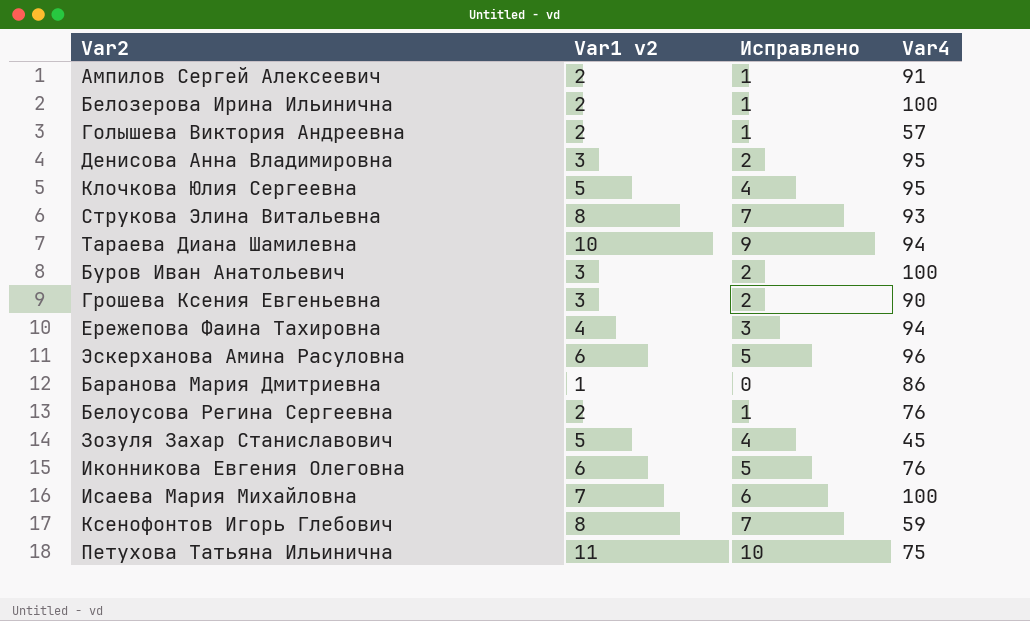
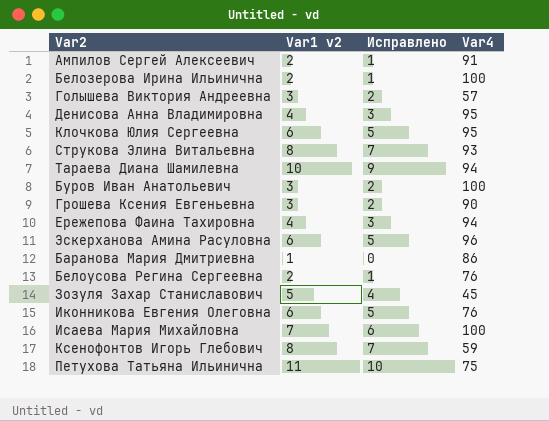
Голышева Виктория Андреевна | Var1 v2: 2 -> 3
Голышева Виктория Андреевна | Исправлено: 1 -> 2
Денисова Анна Владимировна | Var1 v2: 3 -> 4
Денисова Анна Владимировна | Исправлено: 2 -> 3
Клочкова Юлия Сергеевна | Var1 v2: 5 -> 6
Клочкова Юлия Сергеевна | Исправлено: 4 -> 5

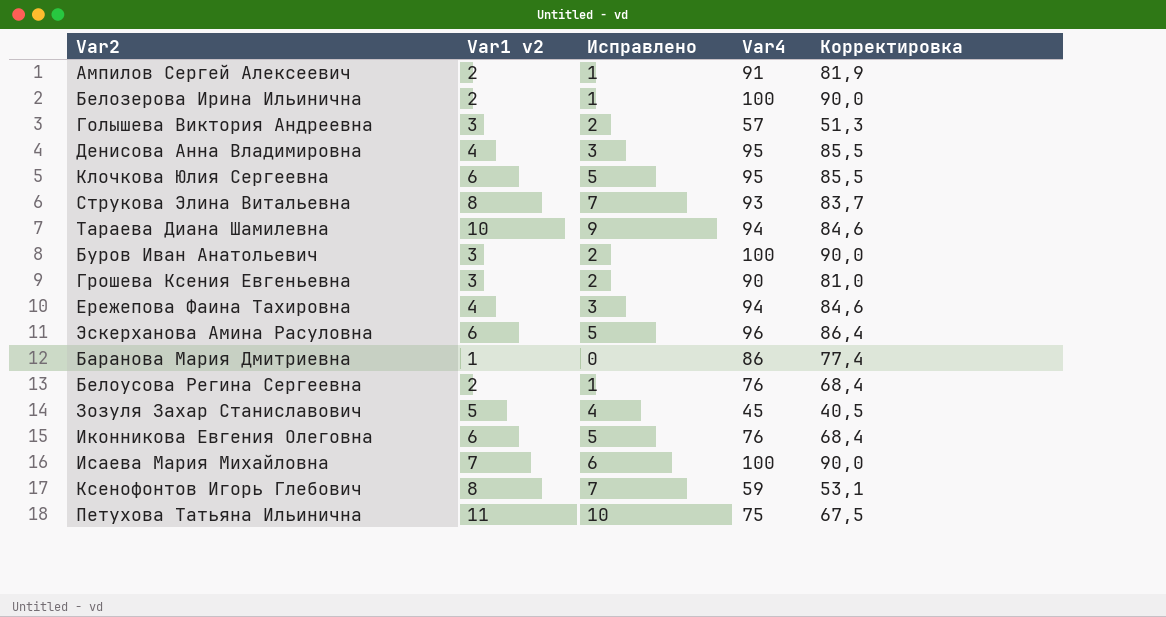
column Корректировка | formula: none -> [Var4] * 0,9

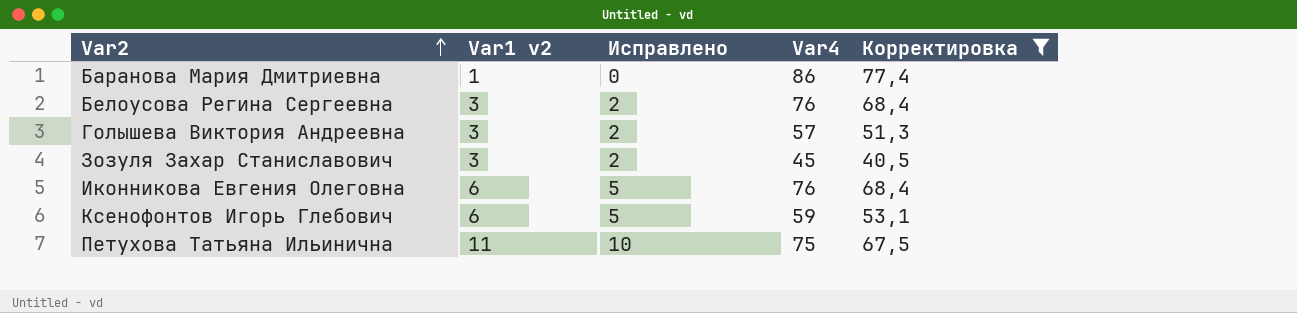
filter: none -> Корректировка <= 77,4
row order: none -> Var2 ascending
Белоусова Регина Сергеевна | Var1 v2: 2 -> 3
Белоусова Регина Сергеевна | Исправлено: 1 -> 2
Зозуля Захар Станиславович | Var1 v2: 5 -> 3
Зозуля Захар Станиславович | Исправлено: 4 -> 2
Ксенофонтов Игорь Глебович | Var1 v2: 8 -> 6
Ксенофонтов Игорь Глебович | Исправлено: 7 -> 5

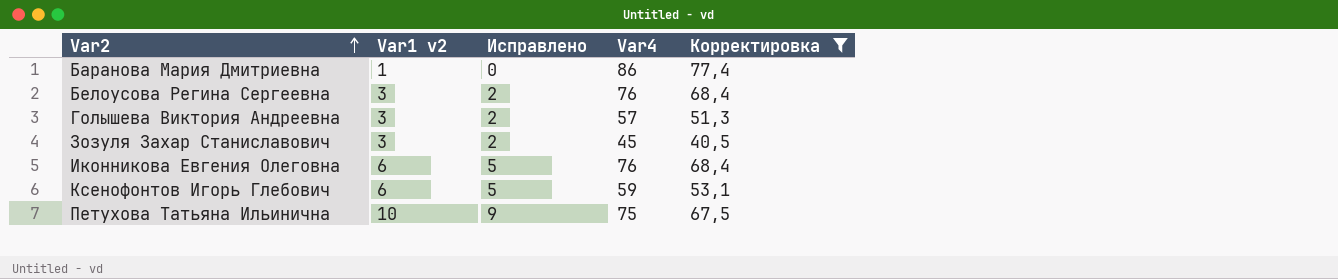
Петухова Татьяна Ильинична | Var1 v2: 11 -> 10
Петухова Татьяна Ильинична | Исправлено: 10 -> 9

